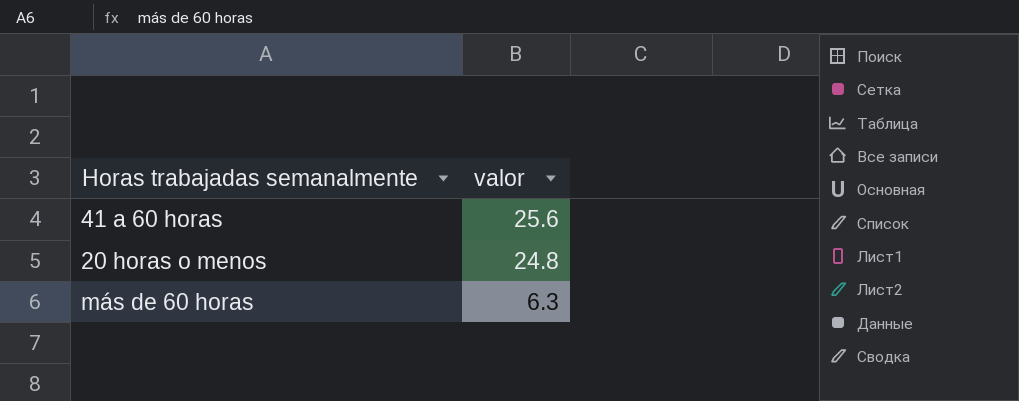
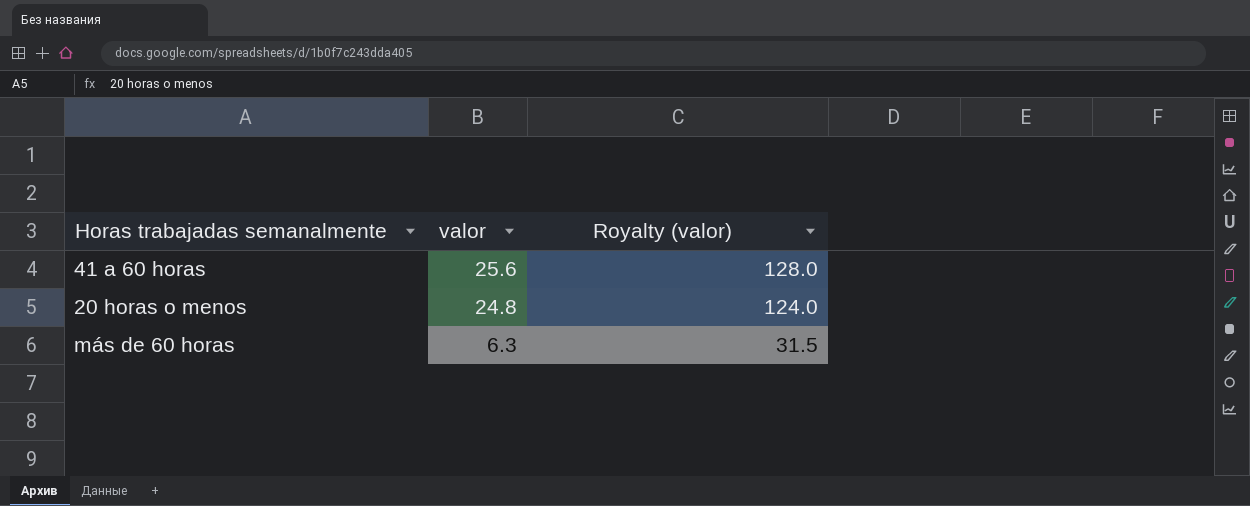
column Royalty (valor) | formula: none -> [valor] * 5

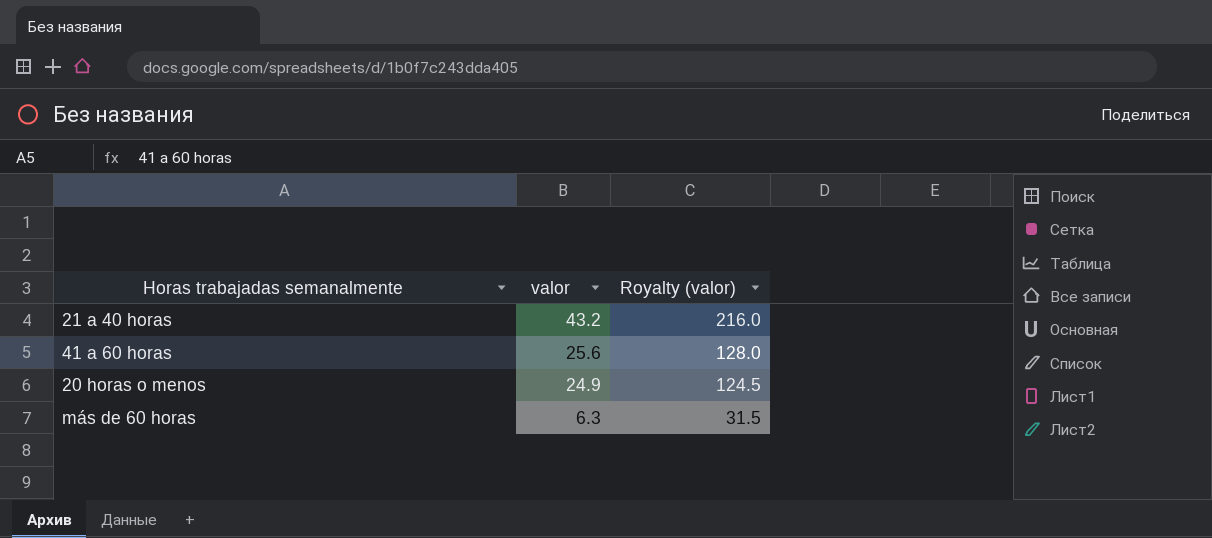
row 21 a 40 horas: none -> 43.2 | 216.0
20 horas o menos | valor: 24.8 -> 24.9
20 horas o menos | Royalty (valor): 124.0 -> 124.5

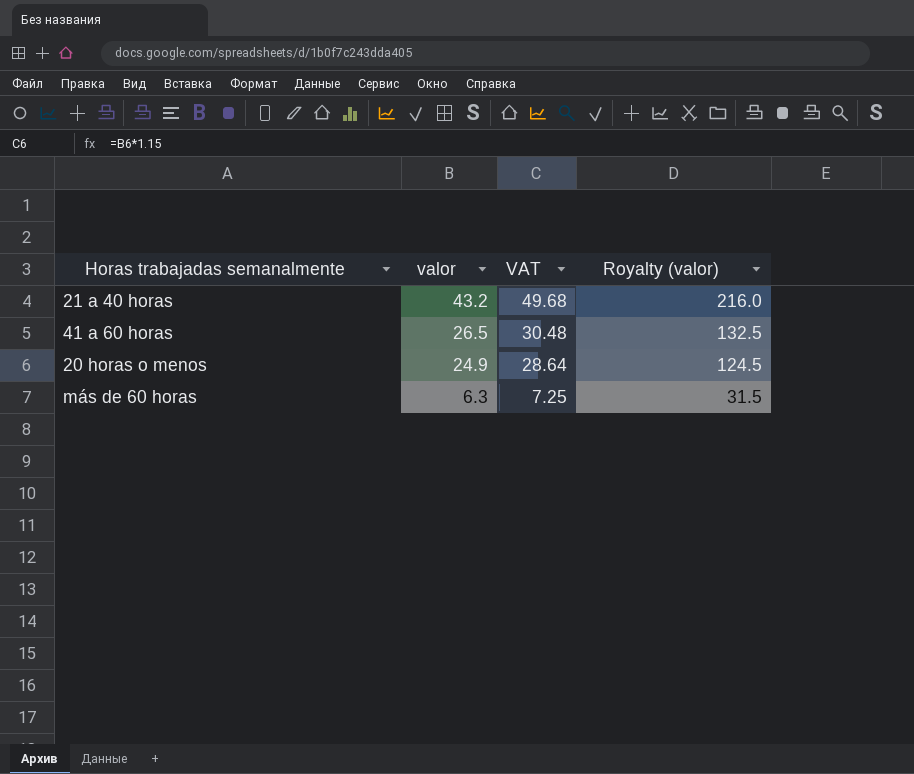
column VAT | formula: none -> [valor] * 1.15
41 a 60 horas | valor: 25.6 -> 26.5
41 a 60 horas | Royalty (valor): 128.0 -> 132.5

